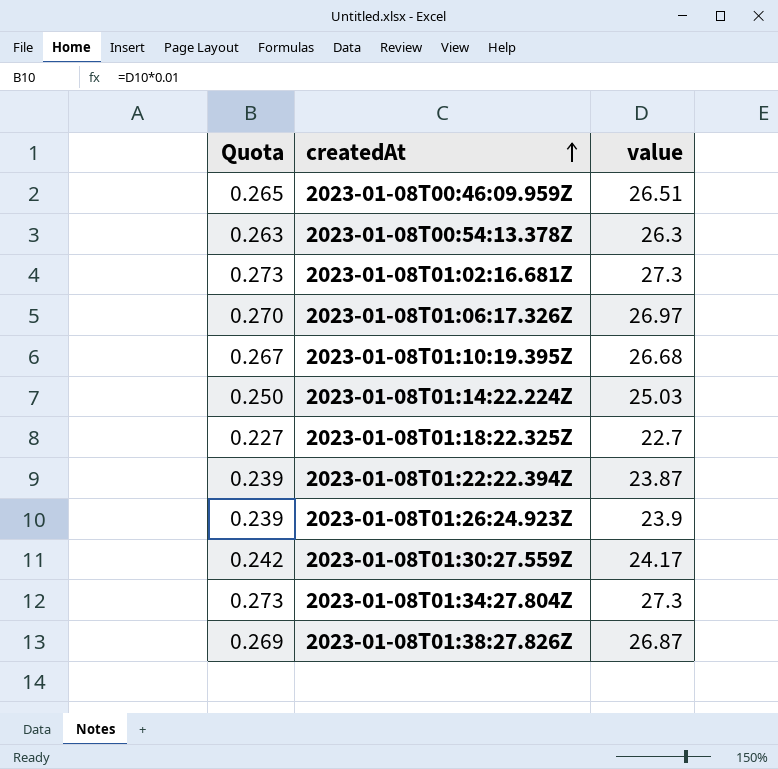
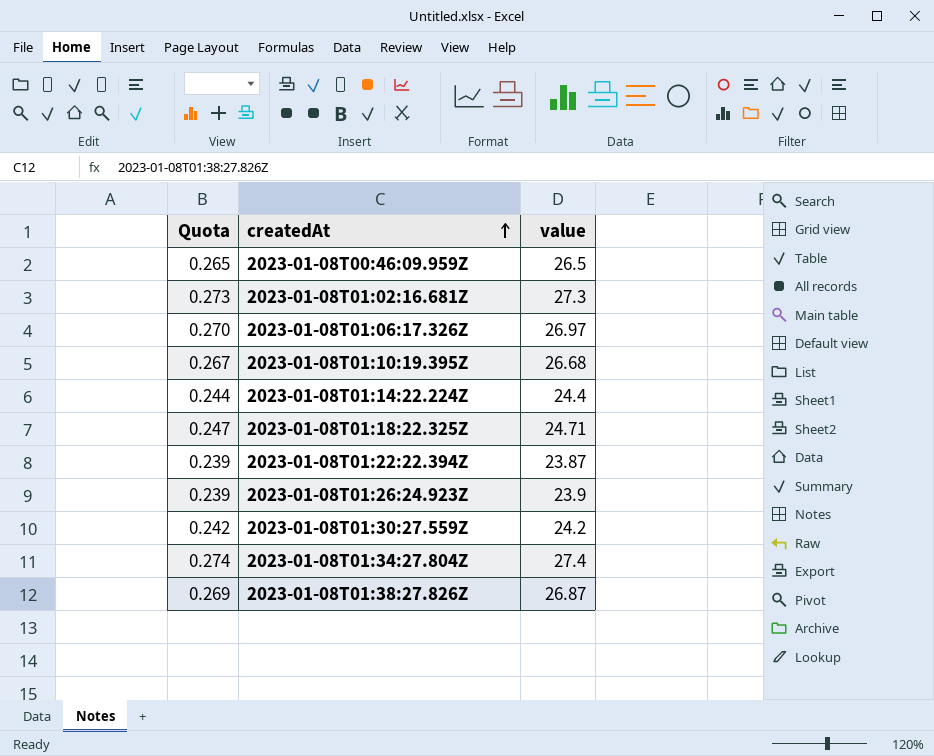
row 2023-01-08T00:54:13.378Z: 0.263 | 26.3 -> none
2023-01-08T00:46:09.959Z | value: 26.51 -> 26.5
2023-01-08T01:14:22.224Z | Quota: 0.250 -> 0.244
2023-01-08T01:14:22.224Z | value: 25.03 -> 24.4
2023-01-08T01:18:22.325Z | Quota: 0.227 -> 0.247
2023-01-08T01:18:22.325Z | value: 22.7 -> 24.71
2023-01-08T01:30:27.559Z | value: 24.17 -> 24.2
2023-01-08T01:34:27.804Z | Quota: 0.273 -> 0.274
2023-01-08T01:34:27.804Z | value: 27.3 -> 27.4

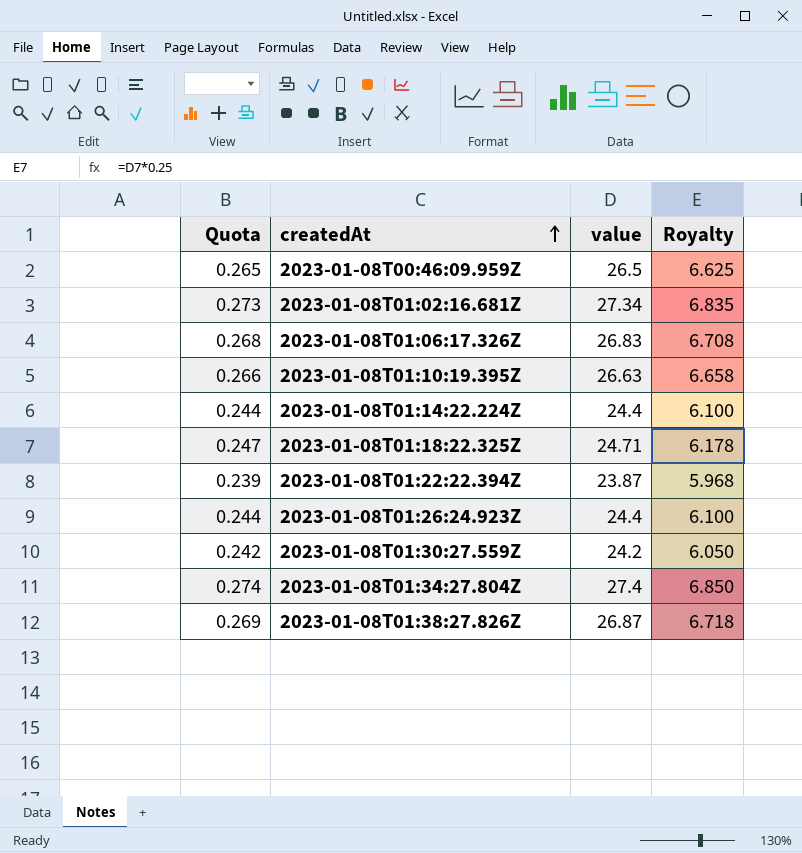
column Royalty | formula: none -> [value] * 0.25
2023-01-08T01:02:16.681Z | value: 27.3 -> 27.34
2023-01-08T01:06:17.326Z | Quota: 0.270 -> 0.268
2023-01-08T01:06:17.326Z | value: 26.97 -> 26.83
2023-01-08T01:10:19.395Z | Quota: 0.267 -> 0.266
2023-01-08T01:10:19.395Z | value: 26.68 -> 26.63
2023-01-08T01:26:24.923Z | Quota: 0.239 -> 0.244
2023-01-08T01:26:24.923Z | value: 23.9 -> 24.4

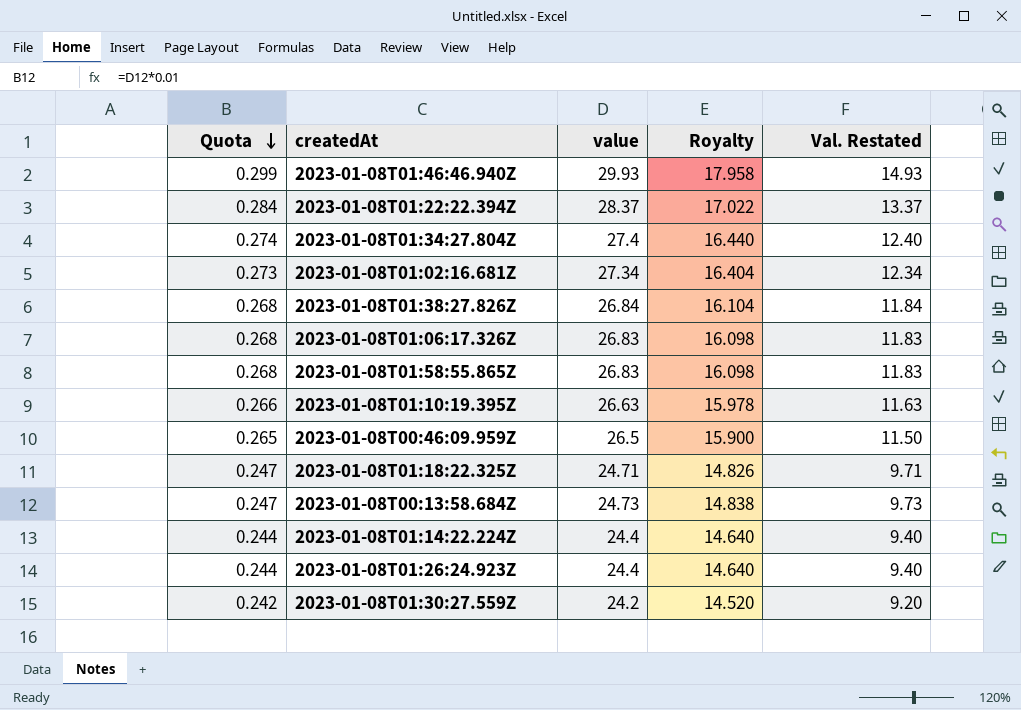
row order: createdAt ascending -> Quota descending
column Royalty | formula: [value] * 0.25 -> [value] * 0.6
column Val. Restated | formula: none -> [value] - 15
row 2023-01-08T01:46:46.940Z: none -> 0.299 | 29.93 | 17.958 | 14.93
2023-01-08T01:22:22.394Z | Quota: 0.239 -> 0.284
2023-01-08T01:22:22.394Z | value: 23.87 -> 28.37
2023-01-08T01:38:27.826Z | Quota: 0.269 -> 0.268
2023-01-08T01:38:27.826Z | value: 26.87 -> 26.84
row 2023-01-08T01:58:55.865Z: none -> 0.268 | 26.83 | 16.098 | 11.83
row 2023-01-08T00:13:58.684Z: none -> 0.247 | 24.73 | 14.838 | 9.73

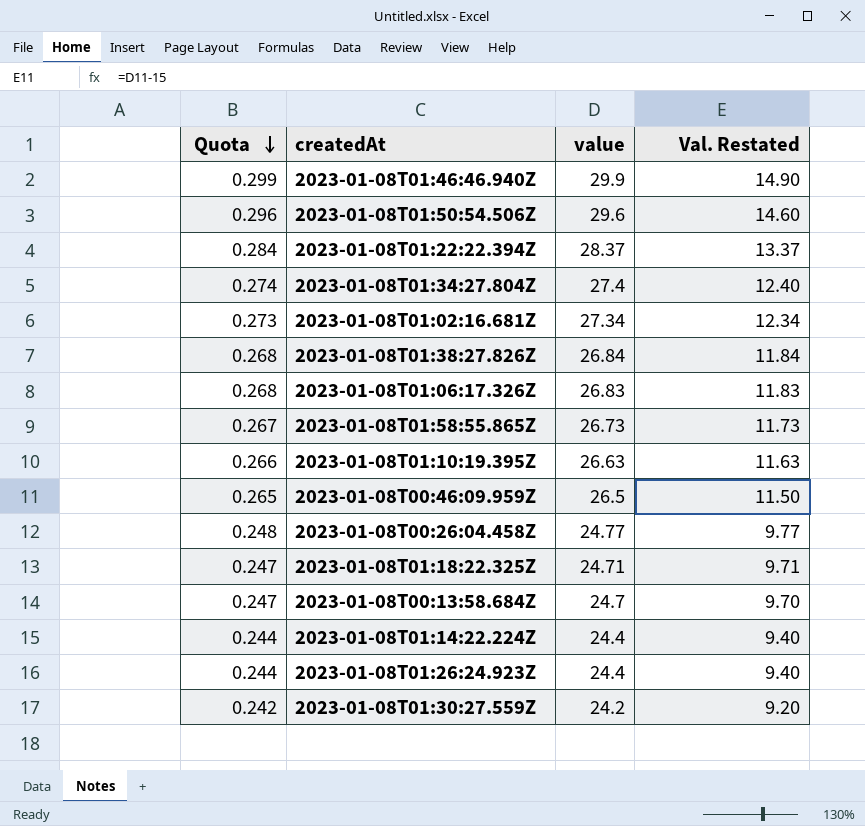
column Royalty | formula: [value] * 0.6 -> none
2023-01-08T01:46:46.940Z | value: 29.93 -> 29.9
2023-01-08T01:46:46.940Z | Val. Restated: 14.93 -> 14.90
row 2023-01-08T01:50:54.506Z: none -> 0.296 | 29.6 | 14.60
2023-01-08T01:58:55.865Z | Quota: 0.268 -> 0.267
2023-01-08T01:58:55.865Z | value: 26.83 -> 26.73
2023-01-08T01:58:55.865Z | Val. Restated: 11.83 -> 11.73
row 2023-01-08T00:26:04.458Z: none -> 0.248 | 24.77 | 9.77
2023-01-08T00:13:58.684Z | value: 24.73 -> 24.7
2023-01-08T00:13:58.684Z | Val. Restated: 9.73 -> 9.70

